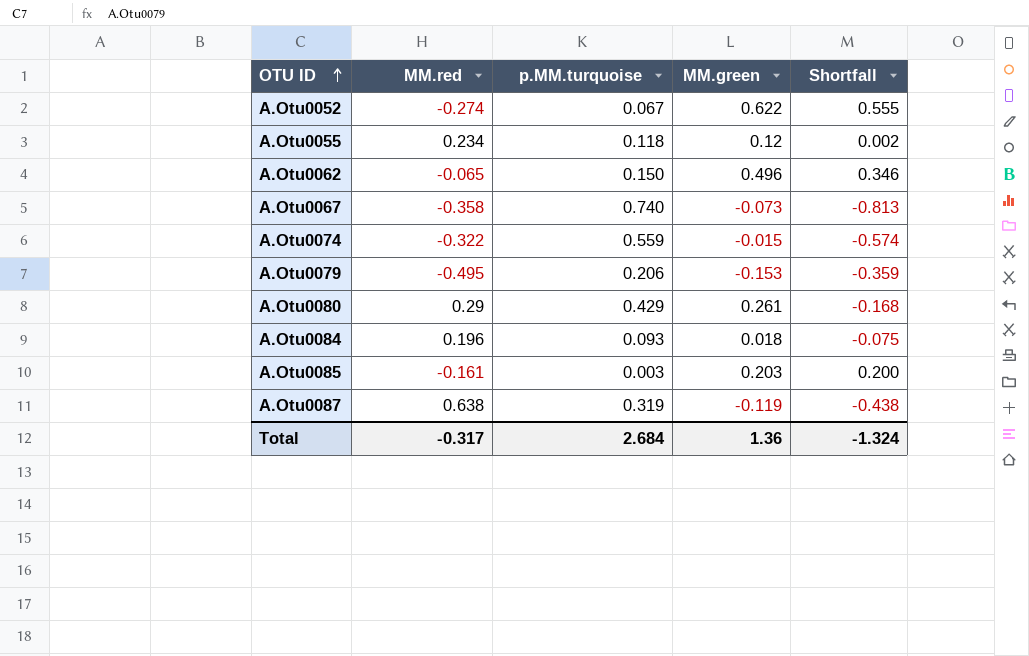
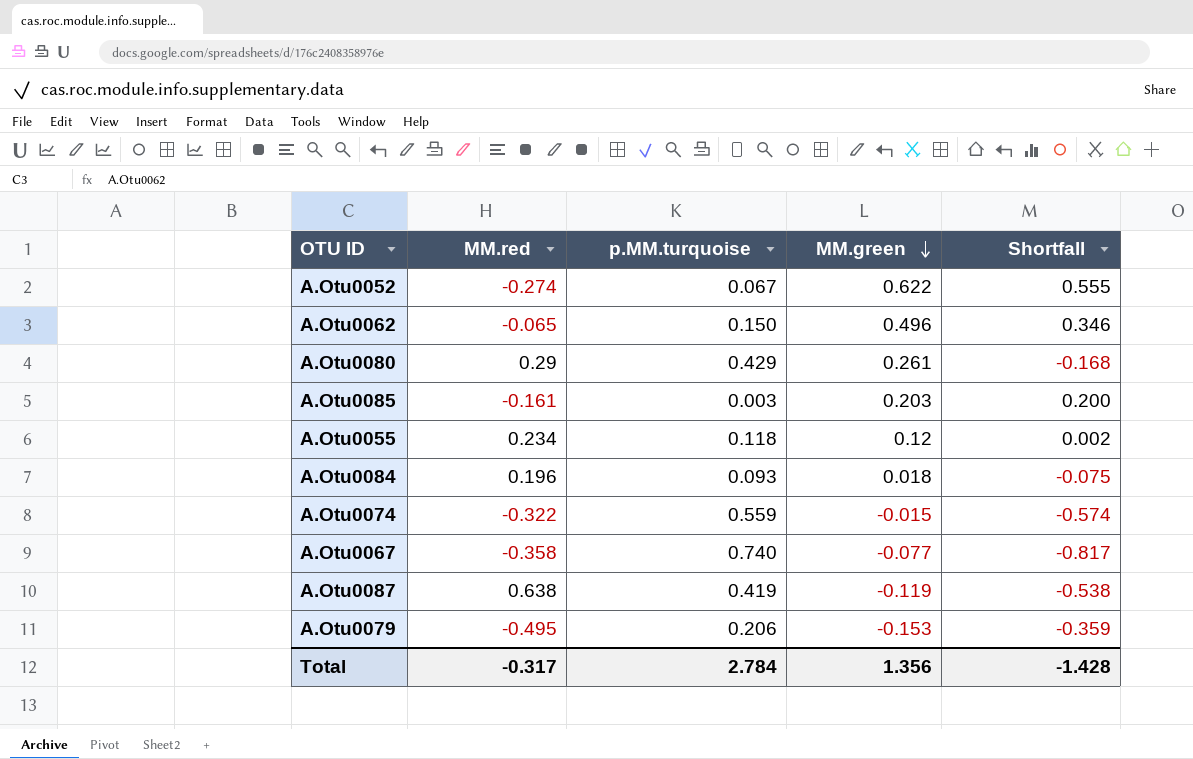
row order: OTU ID ascending -> MM.green descending
A.Otu0067 | MM.green: -0.073 -> -0.077
A.Otu0067 | Shortfall: -0.813 -> -0.817
A.Otu0087 | p.MM.turquoise: 0.319 -> 0.419
A.Otu0087 | Shortfall: -0.438 -> -0.538
Total | p.MM.turquoise: 2.684 -> 2.784
Total | MM.green: 1.36 -> 1.356
Total | Shortfall: -1.324 -> -1.428

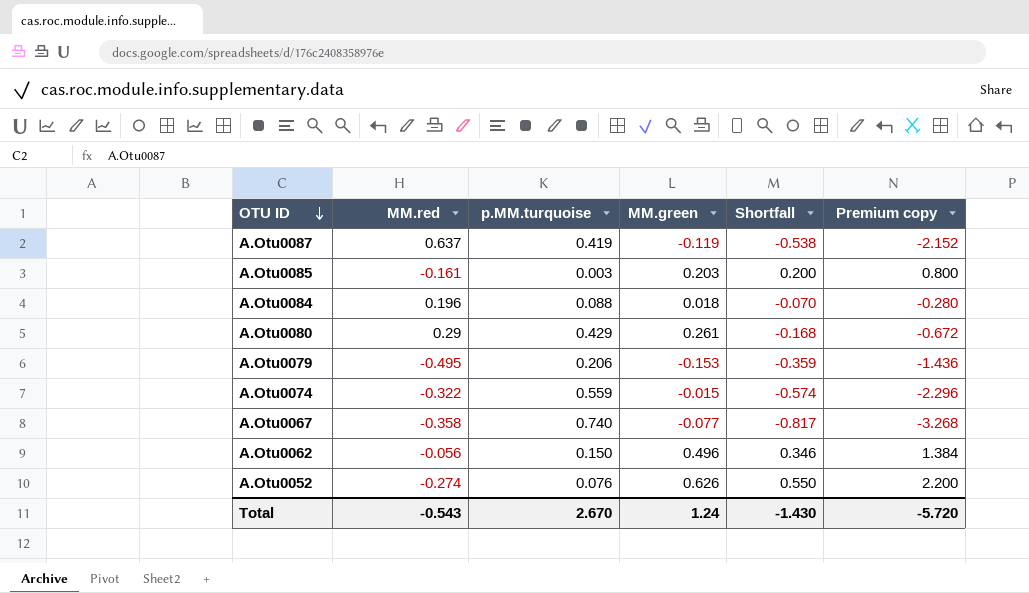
row order: MM.green descending -> OTU ID descending
column Premium copy | formula: none -> [Shortfall] * 4
row A.Otu0055: 0.234 | 0.118 | 0.12 | 0.002 -> none
A.Otu0087 | MM.red: 0.638 -> 0.637
A.Otu0084 | p.MM.turquoise: 0.093 -> 0.088
A.Otu0084 | Shortfall: -0.075 -> -0.070
A.Otu0062 | MM.red: -0.065 -> -0.056
A.Otu0052 | p.MM.turquoise: 0.067 -> 0.076
A.Otu0052 | MM.green: 0.622 -> 0.626
A.Otu0052 | Shortfall: 0.555 -> 0.550
Total | MM.red: -0.317 -> -0.543
Total | p.MM.turquoise: 2.784 -> 2.670
Total | MM.green: 1.356 -> 1.24
Total | Shortfall: -1.428 -> -1.430

